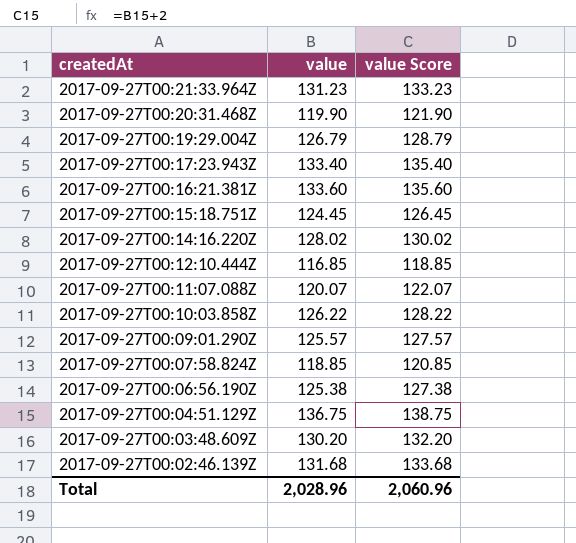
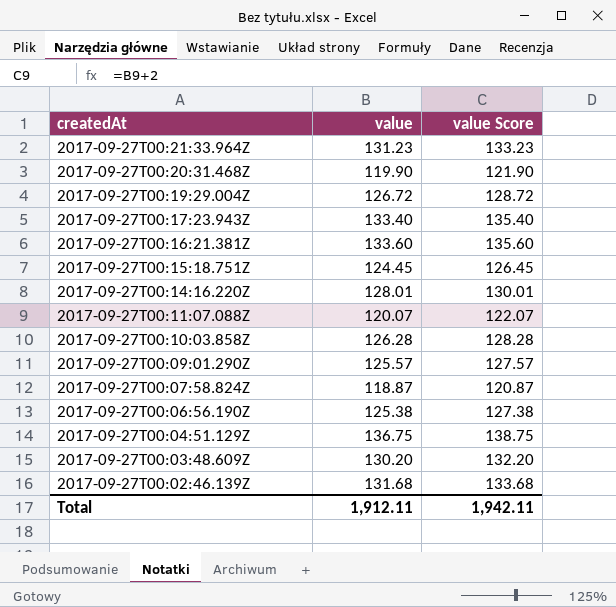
row 2017-09-27T00:12:10.444Z: 116.85 | 118.85 -> none
2017-09-27T00:19:29.004Z | value: 126.79 -> 126.72
2017-09-27T00:19:29.004Z | value Score: 128.79 -> 128.72
2017-09-27T00:14:16.220Z | value: 128.02 -> 128.01
2017-09-27T00:14:16.220Z | value Score: 130.02 -> 130.01
2017-09-27T00:10:03.858Z | value: 126.22 -> 126.28
2017-09-27T00:10:03.858Z | value Score: 128.22 -> 128.28
2017-09-27T00:07:58.824Z | value: 118.85 -> 118.87
2017-09-27T00:07:58.824Z | value Score: 120.85 -> 120.87
Total | value: 2,028.96 -> 1,912.11
Total | value Score: 2,060.96 -> 1,942.11

